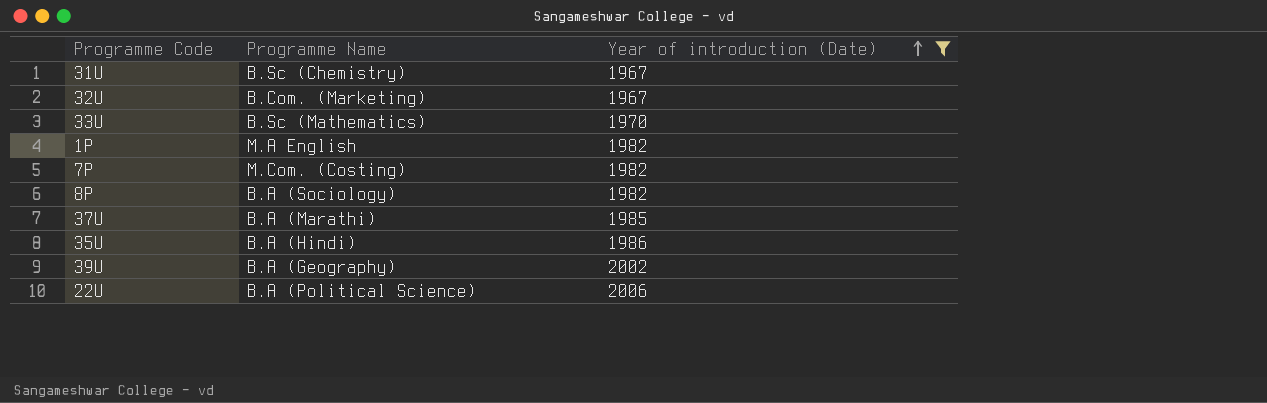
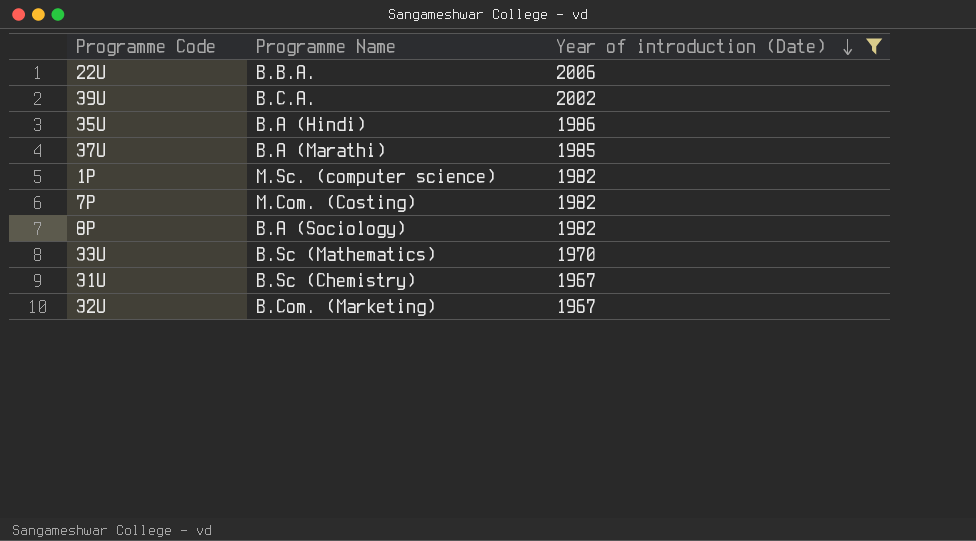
row order: Year of introduction (Date) ascending -> Year of introduction (Date) descending
22U | Programme Name: B.A (Political Science) -> B.B.A.
39U | Programme Name: B.A (Geography) -> B.C.A.
1P | Programme Name: M.A English -> M.Sc. (computer science)

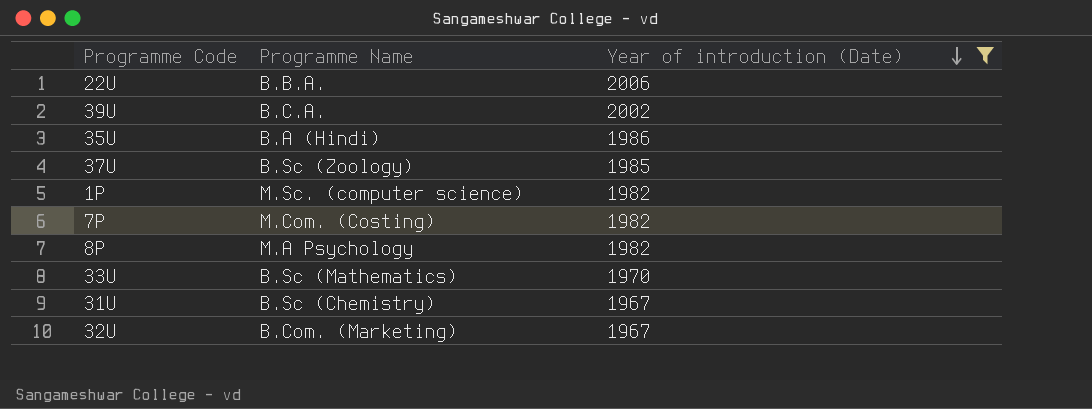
37U | Programme Name: B.A (Marathi) -> B.Sc (Zoology)
8P | Programme Name: B.A (Sociology) -> M.A Psychology

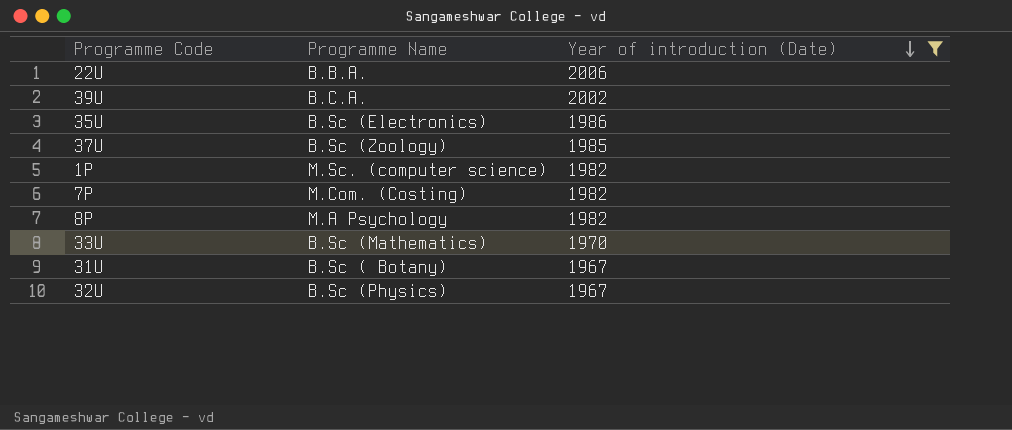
35U | Programme Name: B.A (Hindi) -> B.Sc (Electronics)
31U | Programme Name: B.Sc (Chemistry) -> B.Sc ( Botany)
32U | Programme Name: B.Com. (Marketing) -> B.Sc (Physics)

